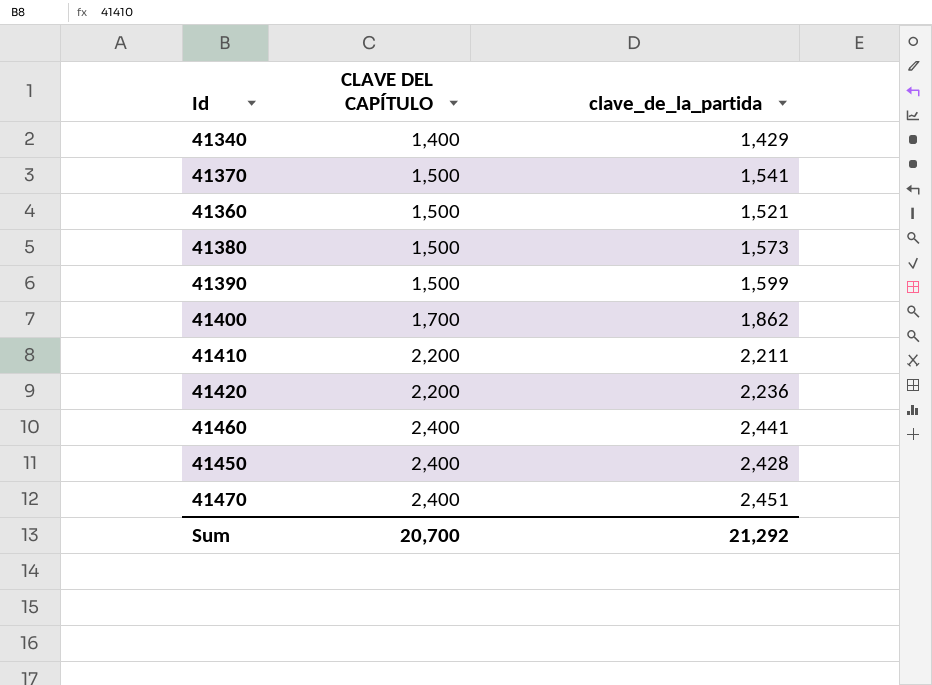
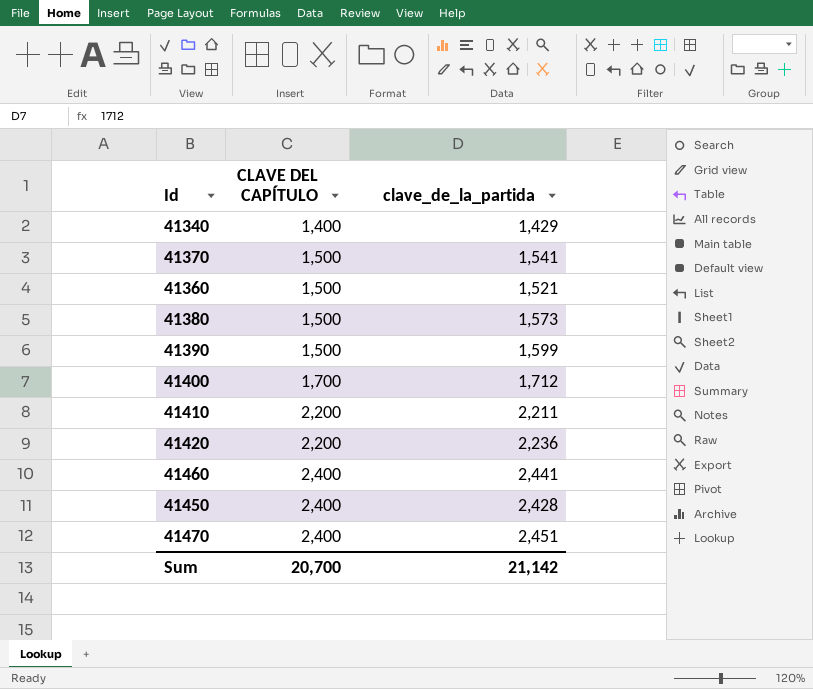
41400 | clave_de_la_partida: 1,862 -> 1,712
Sum | clave_de_la_partida: 21,292 -> 21,142

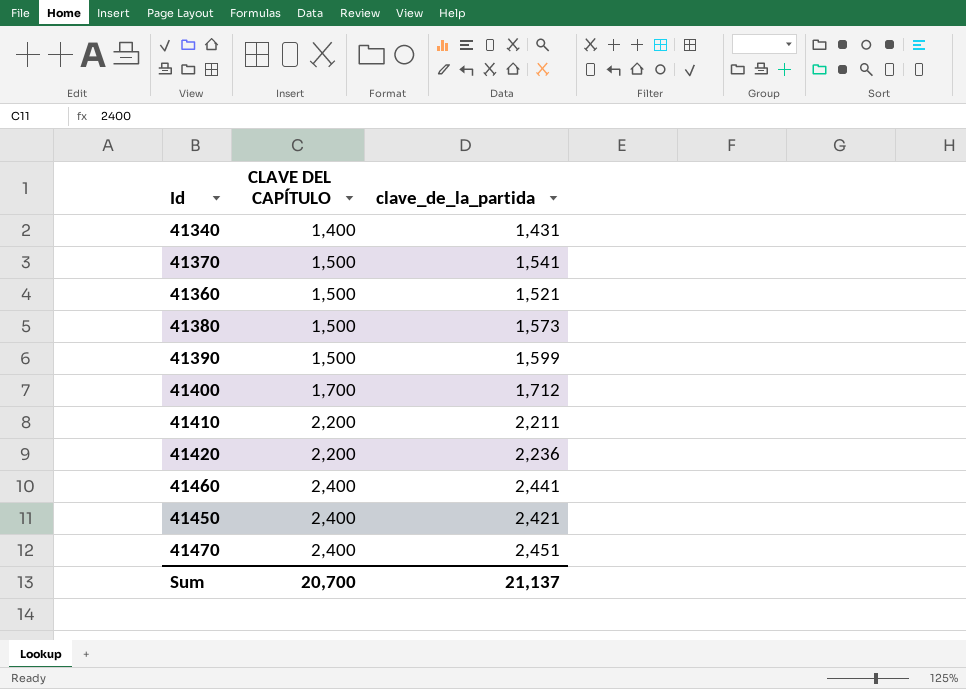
41340 | clave_de_la_partida: 1,429 -> 1,431
41450 | clave_de_la_partida: 2,428 -> 2,421
Sum | clave_de_la_partida: 21,142 -> 21,137

